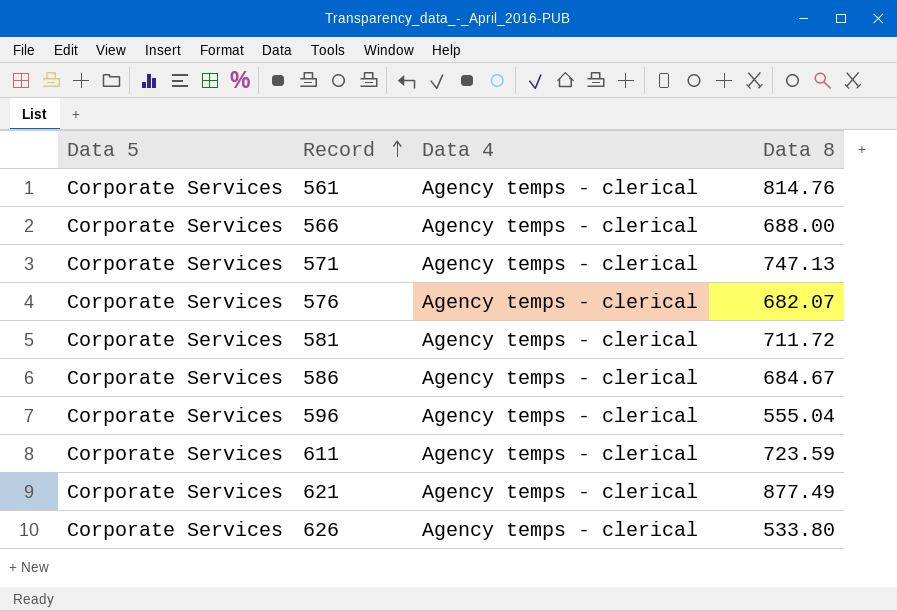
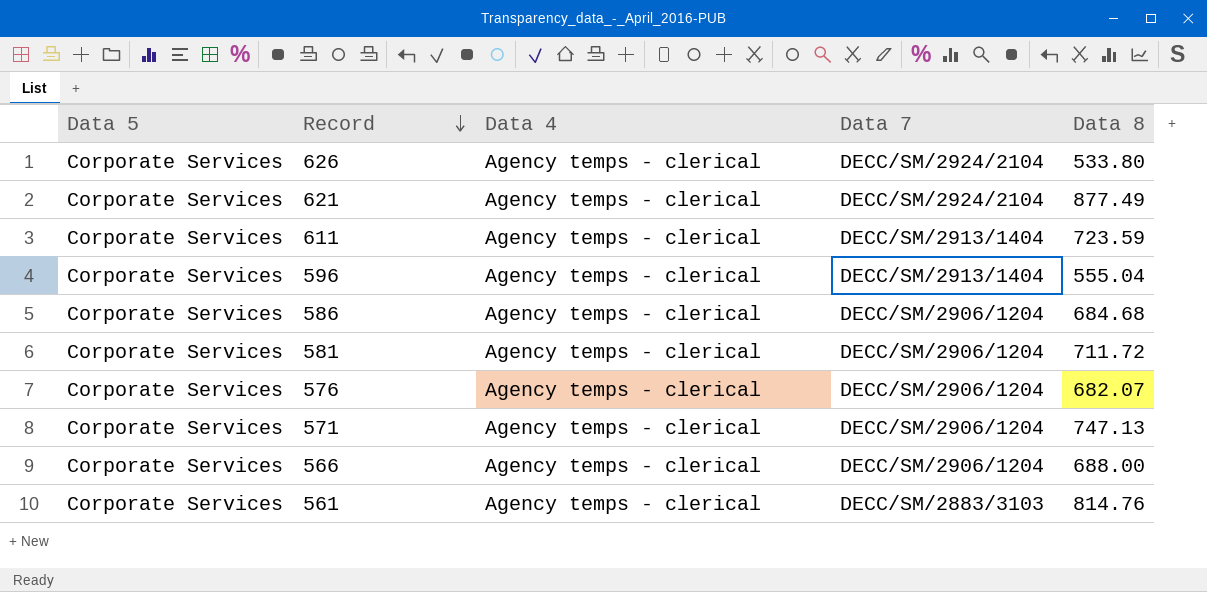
row order: Record ascending -> Record descending
column Data 7 | position: none -> 4
586 | Data 8: 684.67 -> 684.68

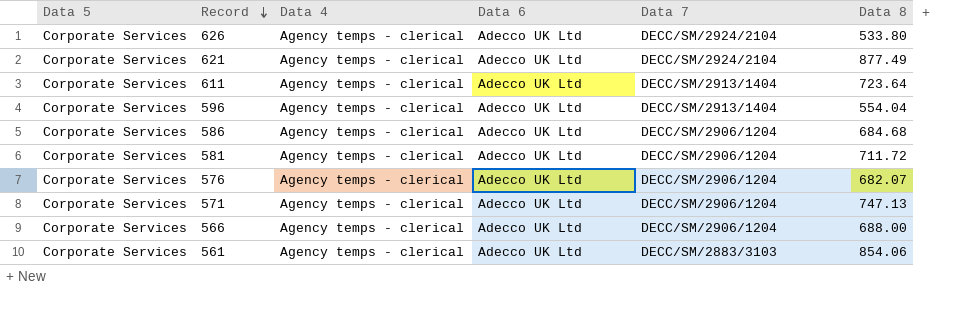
column Data 6 | position: none -> 4
611 | Data 8: 723.59 -> 723.64
596 | Data 8: 555.04 -> 554.04
561 | Data 8: 814.76 -> 854.06

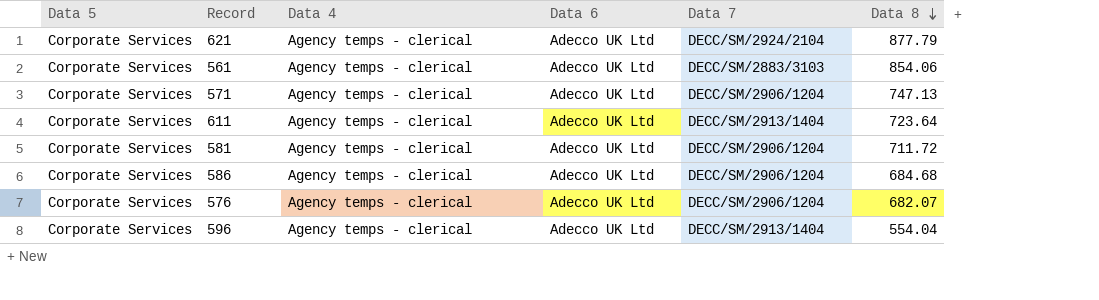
row order: Record descending -> Data 8 descending
row 626: Corporate Services | Agency temps - clerical | Adecco UK Ltd | DECC/SM/2924/2104 | 533.80 -> none
row 566: Corporate Services | Agency temps - clerical | Adecco UK Ltd | DECC/SM/2906/1204 | 688.00 -> none
621 | Data 8: 877.49 -> 877.79

